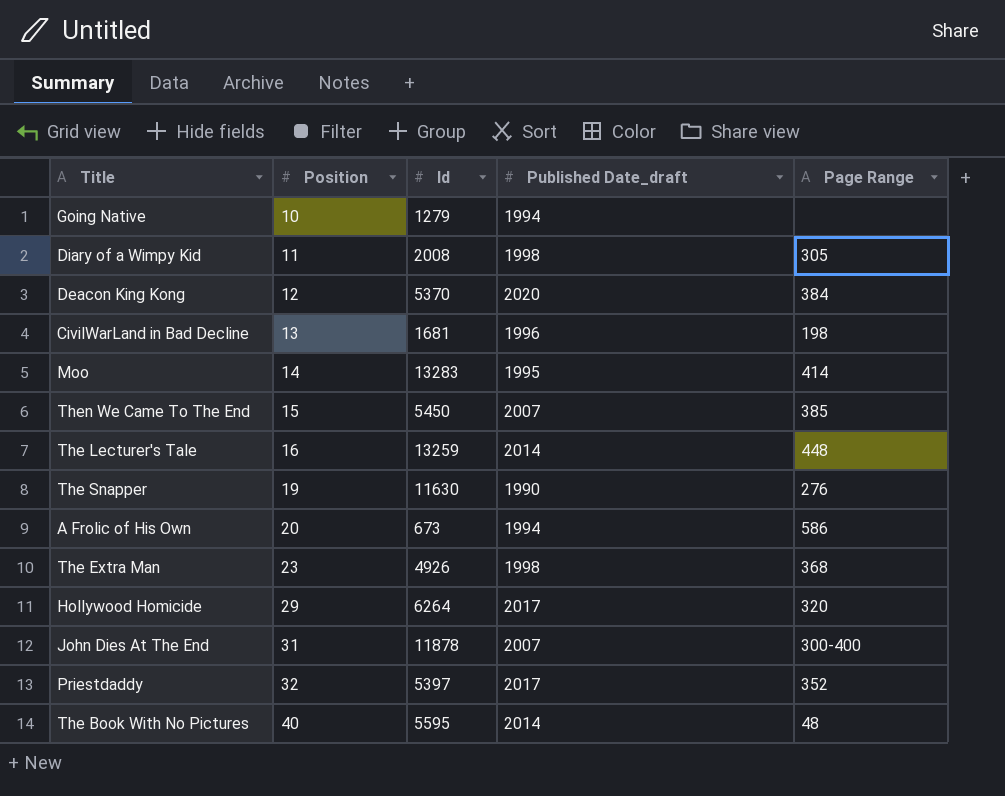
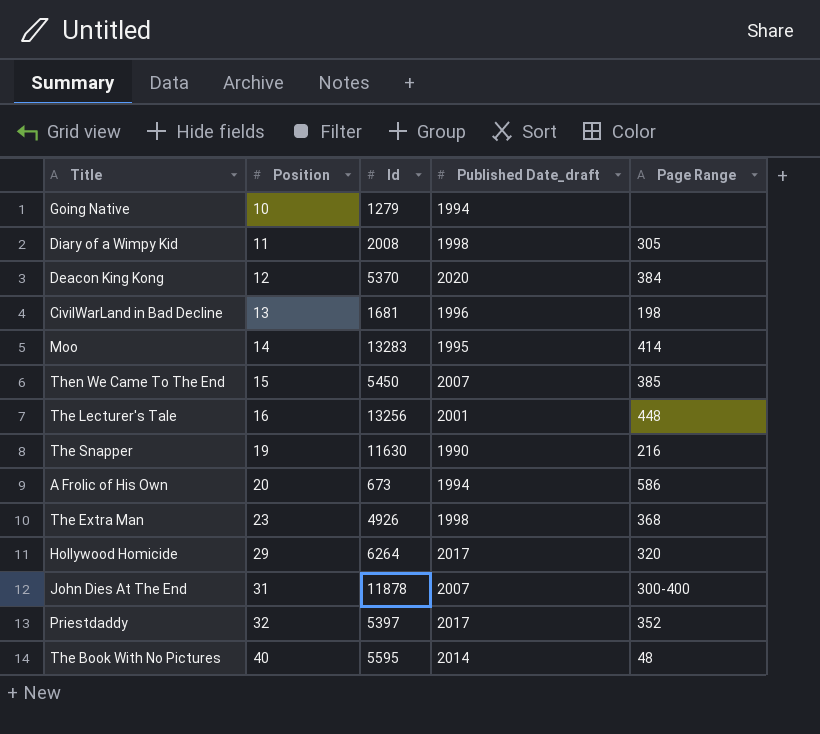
The Lecturer's Tale | Id: 13259 -> 13256
The Lecturer's Tale | Published Date_draft: 2014 -> 2001
The Snapper | Page Range: 276 -> 216

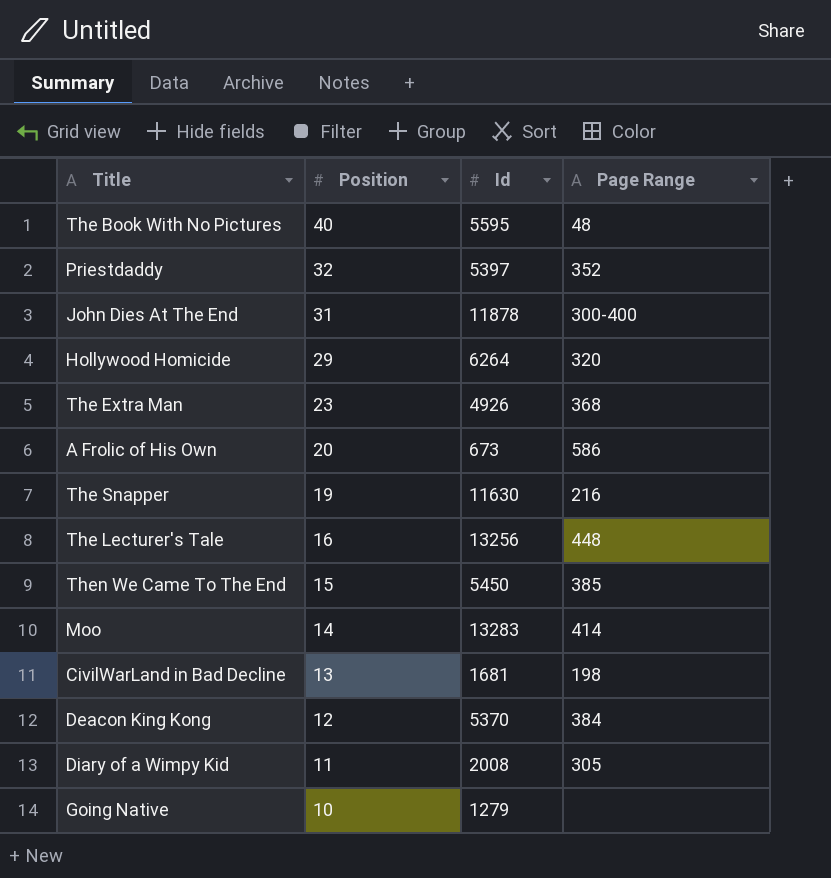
row order: Position ascending -> Position descending
column Published Date_draft | position: 4 -> none

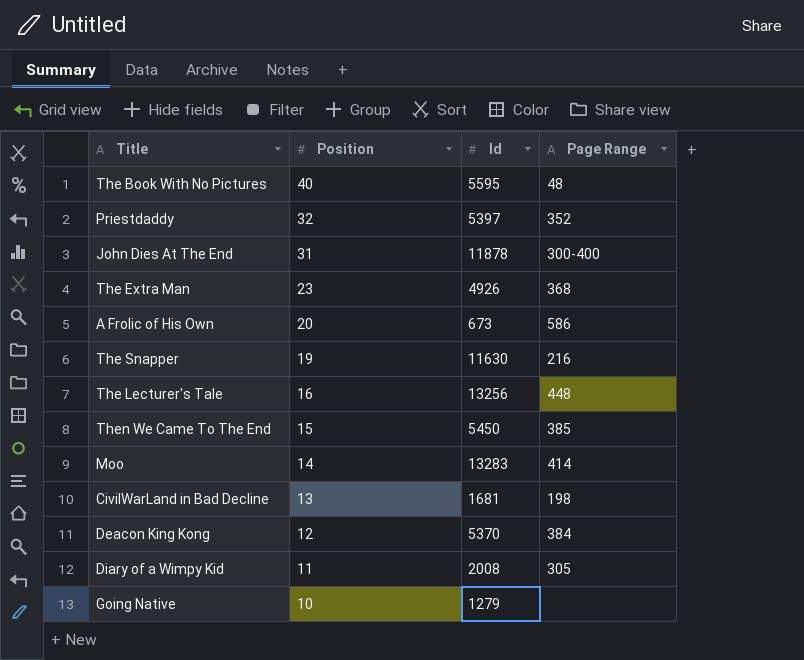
row Hollywood Homicide: 29 | 6264 | 320 -> none

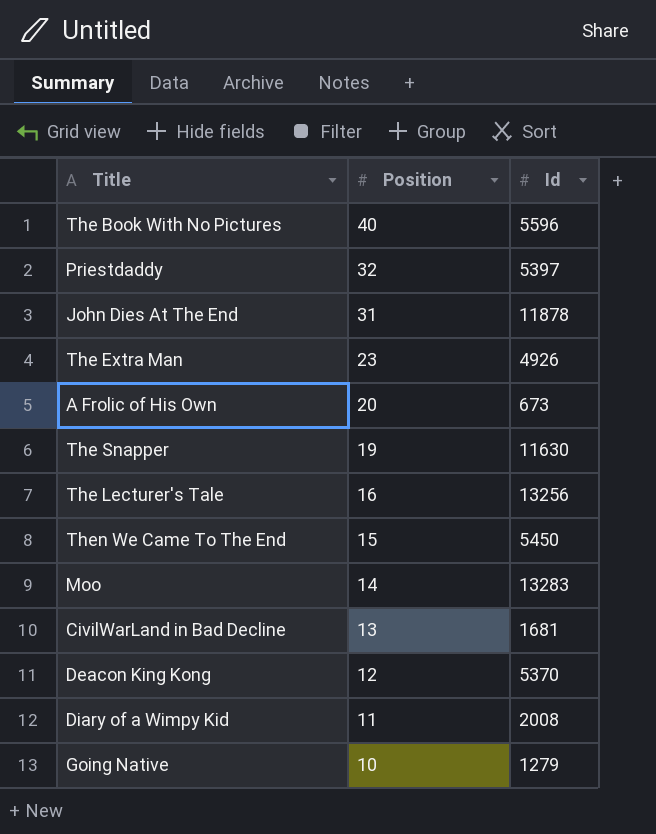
column Page Range | position: 4 -> none
The Book With No Pictures | Id: 5595 -> 5596

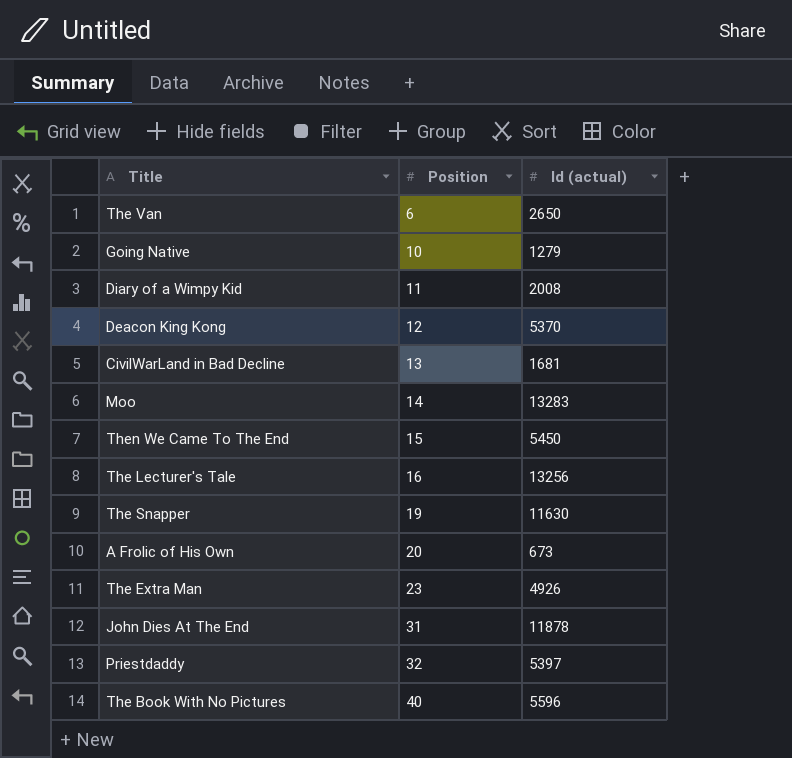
row order: Position descending -> Position ascending
column name: Id -> Id (actual)
row The Van: none -> 6 | 2650

